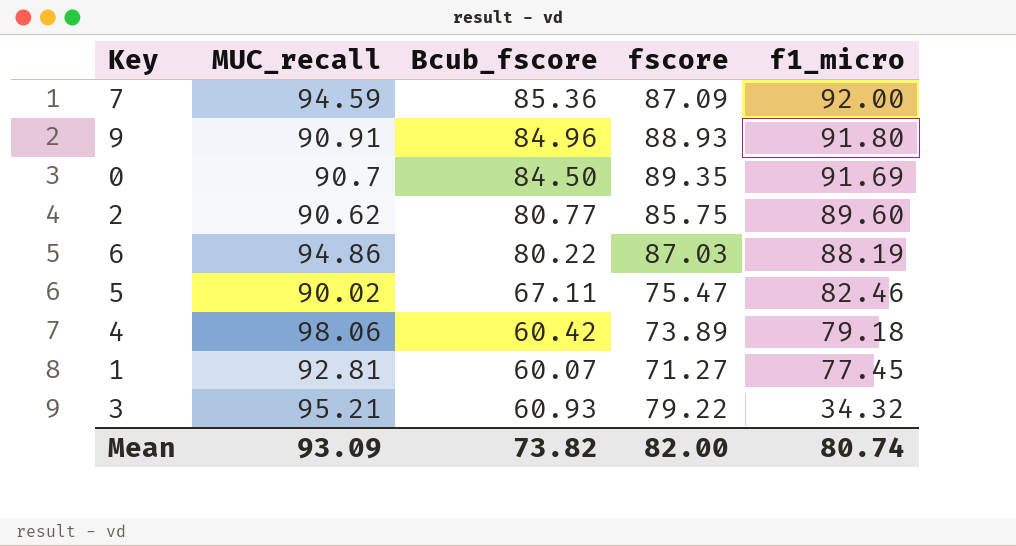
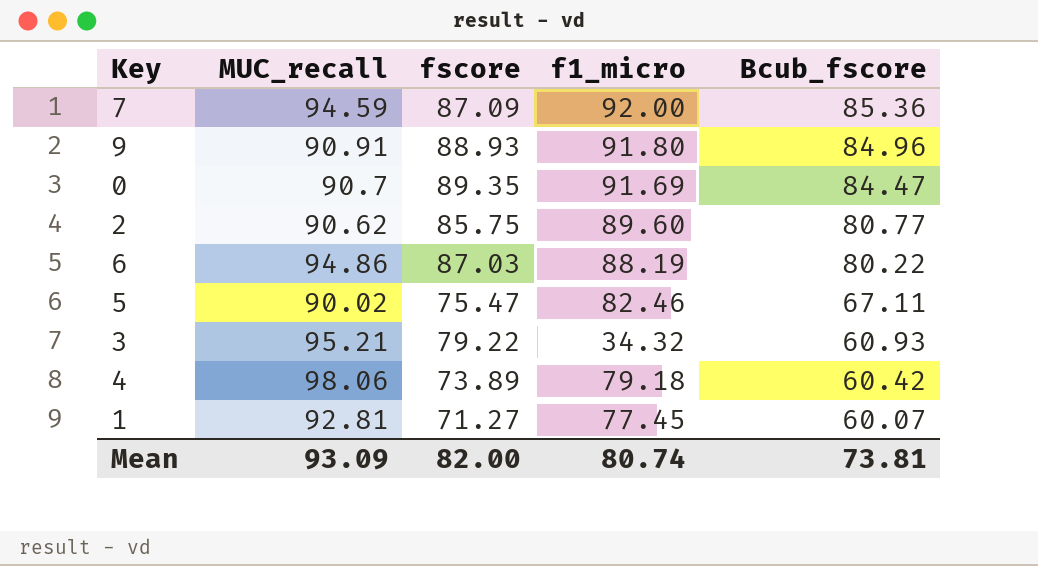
row order: f1_micro descending -> Bcub_fscore descending
column Bcub_fscore | position: 3 -> 5
0 | Bcub_fscore: 84.50 -> 84.47
Mean | Bcub_fscore: 73.82 -> 73.81

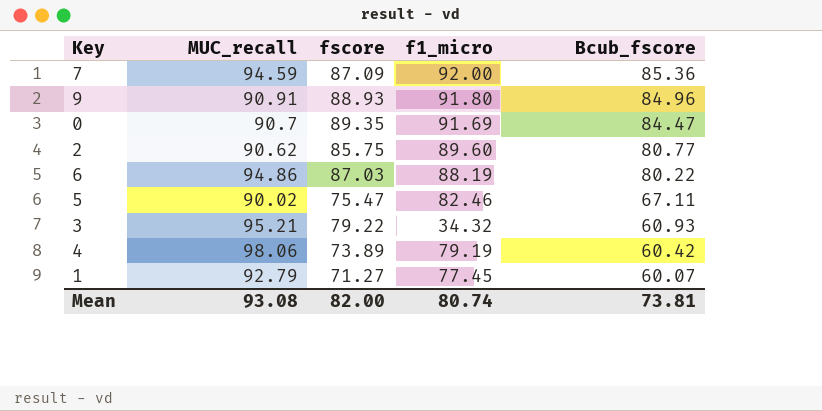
4 | f1_micro: 79.18 -> 79.19
1 | MUC_recall: 92.81 -> 92.79
Mean | MUC_recall: 93.09 -> 93.08

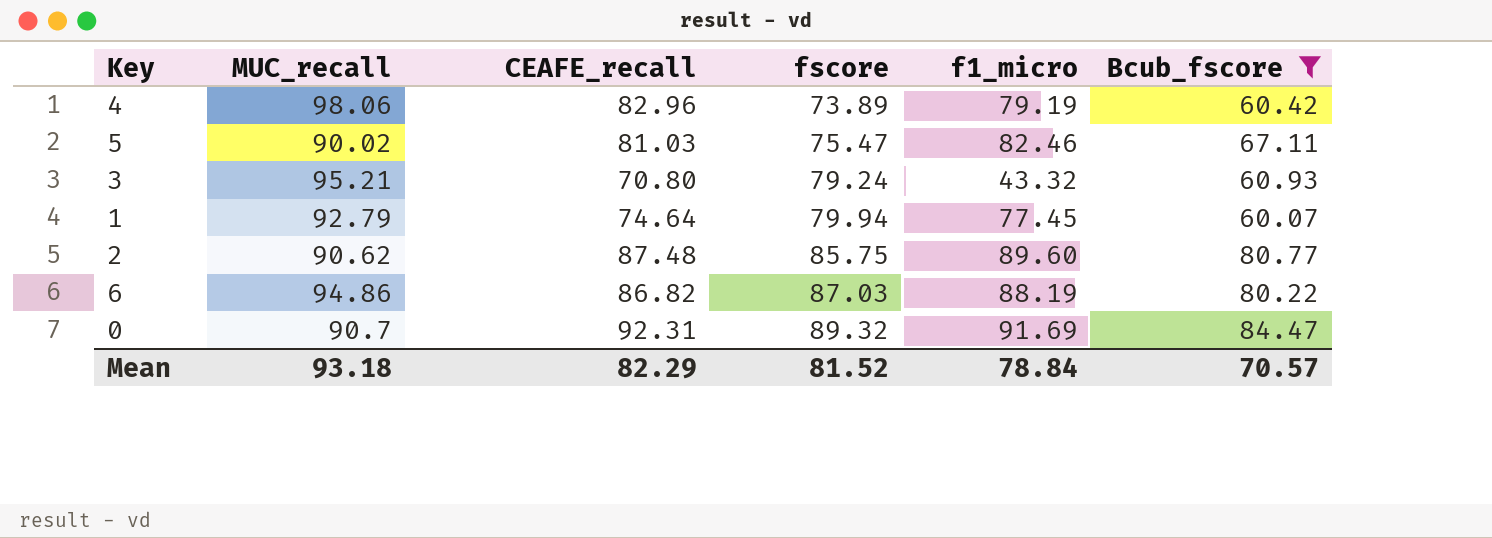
filter: none -> Bcub_fscore <= 84.47
row order: Bcub_fscore descending -> fscore ascending
column CEAFE_recall | position: none -> 3
3 | fscore: 79.22 -> 79.24
3 | f1_micro: 34.32 -> 43.32
1 | fscore: 71.27 -> 79.94
0 | fscore: 89.35 -> 89.32
Mean | MUC_recall: 93.08 -> 93.18
Mean | fscore: 82.00 -> 81.52
Mean | f1_micro: 80.74 -> 78.84
Mean | Bcub_fscore: 73.81 -> 70.57

